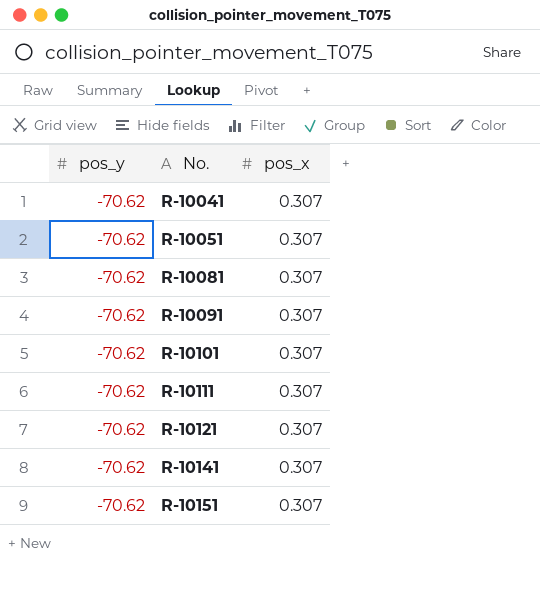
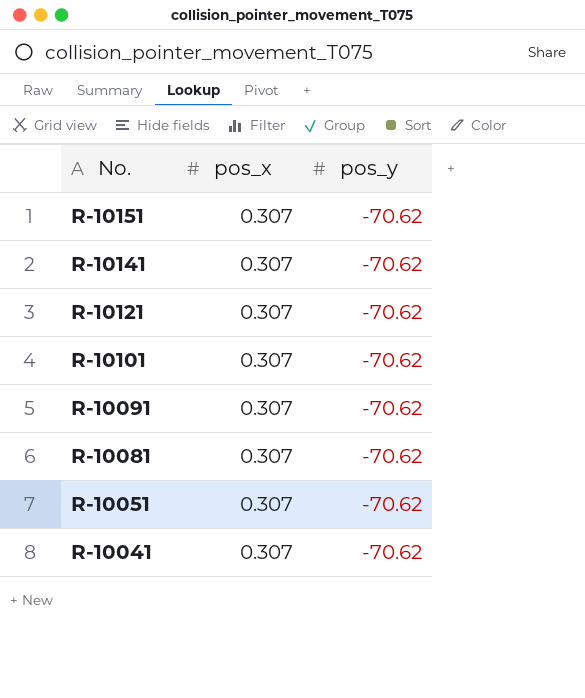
row order: No. ascending -> No. descending
column pos_y | position: 1 -> 3
row R-10111: -70.62 | 0.307 -> none

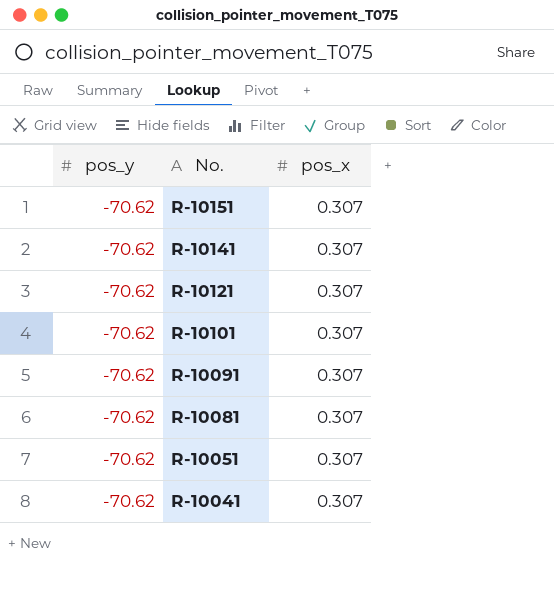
column pos_y | position: 3 -> 1

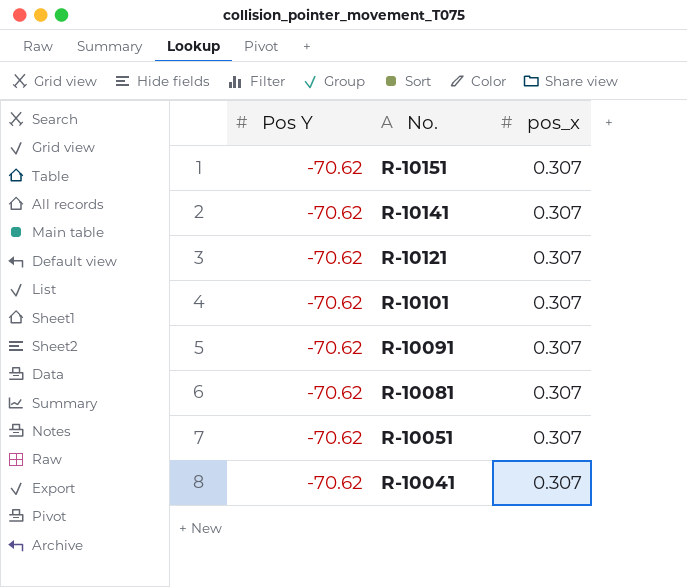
column name: pos_y -> Pos Y

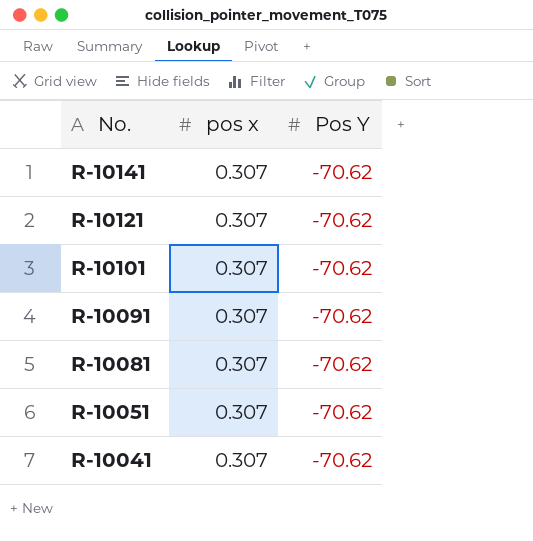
column name: pos_x -> pos x
column Pos Y | position: 1 -> 3
row R-10151: -70.62 | 0.307 -> none

